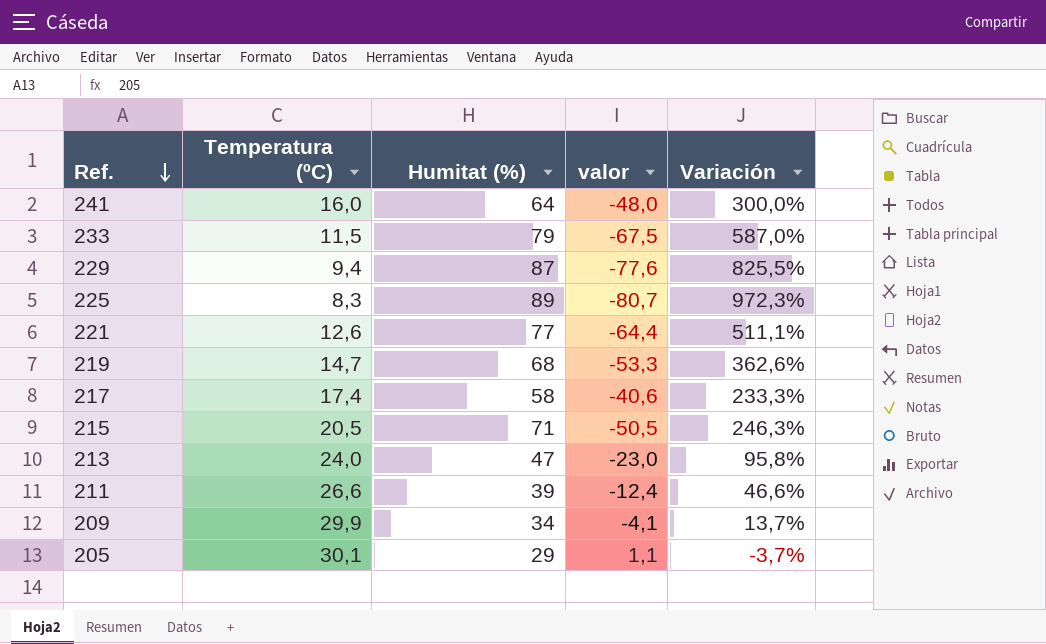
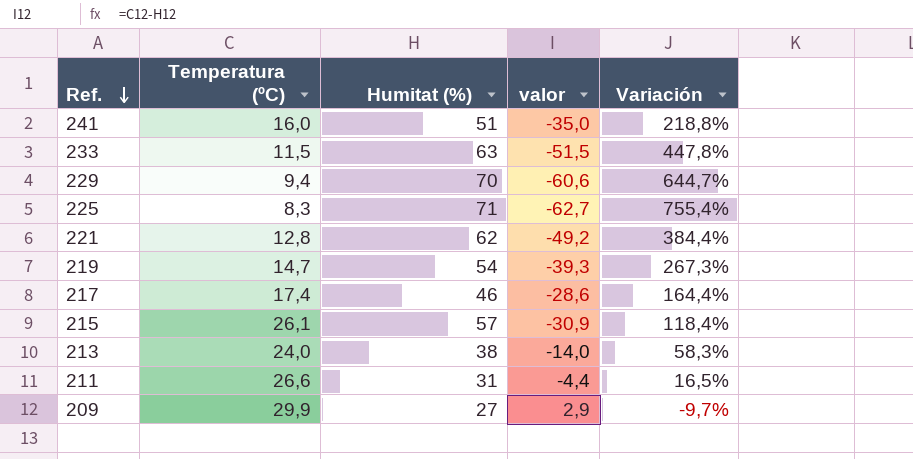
row 205: 30,1 | 29 | 1,1 | -3,7% -> none
241 | Humitat (%): 64 -> 51
241 | valor: -48,0 -> -35,0
241 | Variación: 300,0% -> 218,8%
233 | Humitat (%): 79 -> 63
233 | valor: -67,5 -> -51,5
233 | Variación: 587,0% -> 447,8%
229 | Humitat (%): 87 -> 70
229 | valor: -77,6 -> -60,6
229 | Variación: 825,5% -> 644,7%
225 | Humitat (%): 89 -> 71
225 | valor: -80,7 -> -62,7
225 | Variación: 972,3% -> 755,4%
221 | Temperatura (ºC): 12,6 -> 12,8
221 | Humitat (%): 77 -> 62
221 | valor: -64,4 -> -49,2
221 | Variación: 511,1% -> 384,4%
219 | Humitat (%): 68 -> 54
219 | valor: -53,3 -> -39,3
219 | Variación: 362,6% -> 267,3%
217 | Humitat (%): 58 -> 46
217 | valor: -40,6 -> -28,6
217 | Variación: 233,3% -> 164,4%
215 | Temperatura (ºC): 20,5 -> 26,1
215 | Humitat (%): 71 -> 57
215 | valor: -50,5 -> -30,9
215 | Variación: 246,3% -> 118,4%
213 | Humitat (%): 47 -> 38
213 | valor: -23,0 -> -14,0
213 | Variación: 95,8% -> 58,3%
211 | Humitat (%): 39 -> 31
211 | valor: -12,4 -> -4,4
211 | Variación: 46,6% -> 16,5%
209 | Humitat (%): 34 -> 27
209 | valor: -4,1 -> 2,9
209 | Variación: 13,7% -> -9,7%

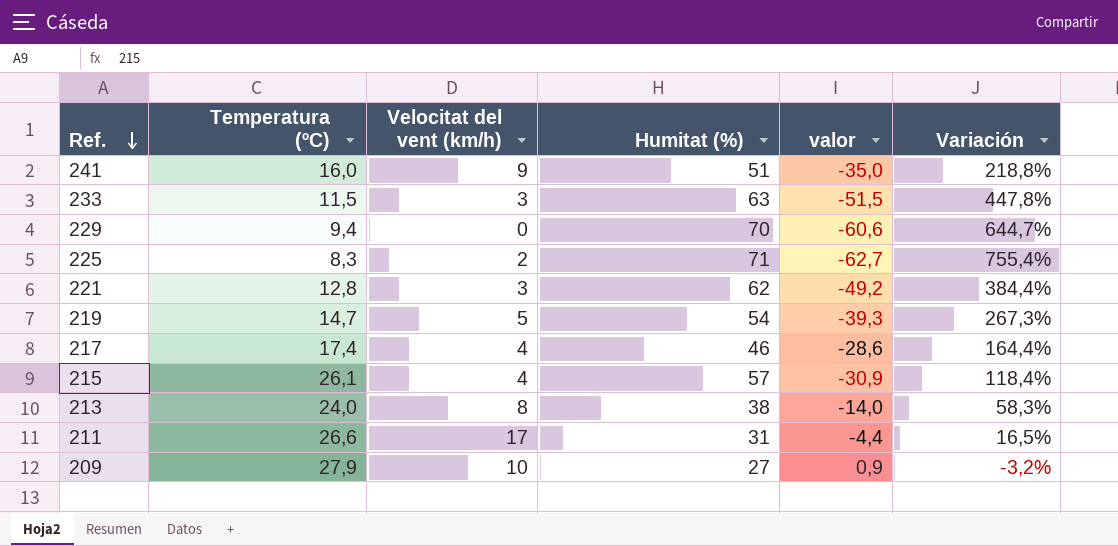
column Velocitat del vent (km/h) | position: none -> 3
209 | Temperatura (ºC): 29,9 -> 27,9
209 | valor: 2,9 -> 0,9
209 | Variación: -9,7% -> -3,2%

